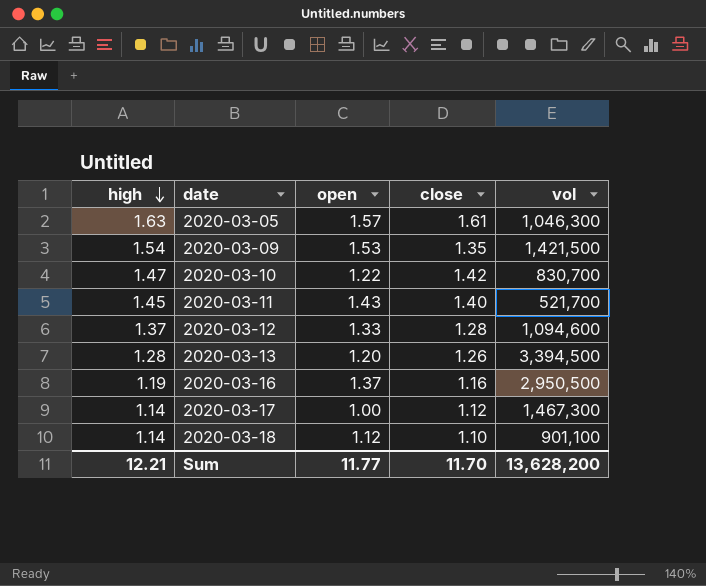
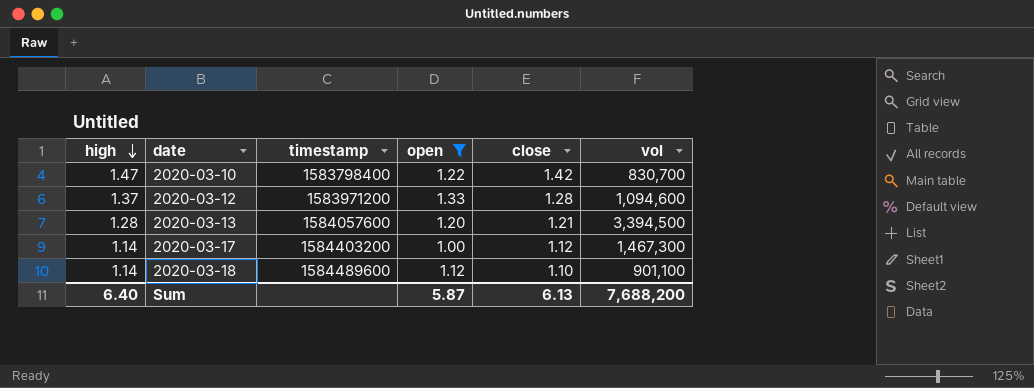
filter: none -> open <= 1.33
column timestamp | position: none -> 3
2020-03-13 | close: 1.26 -> 1.21
Sum | high: 12.21 -> 6.40
Sum | open: 11.77 -> 5.87
Sum | close: 11.70 -> 6.13
Sum | vol: 13,628,200 -> 7,688,200

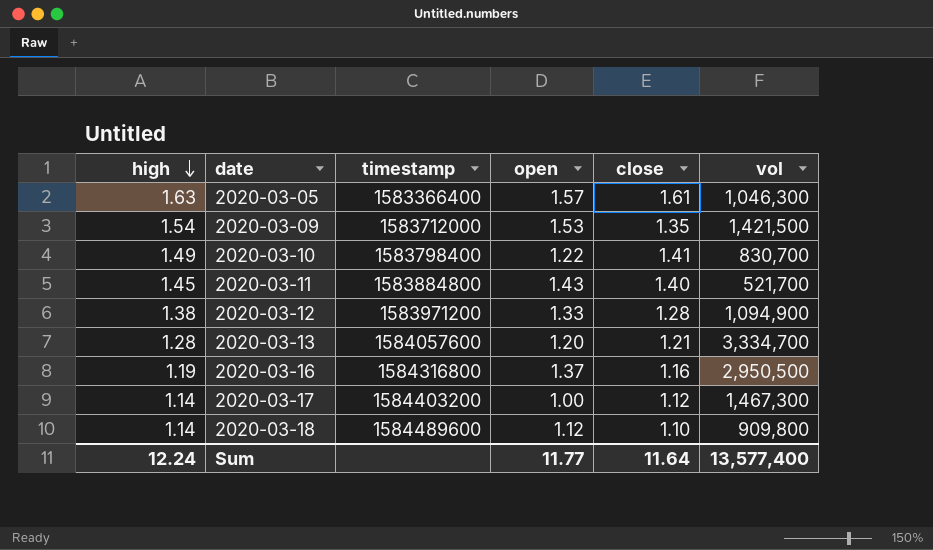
filter: open <= 1.33 -> none
2020-03-10 | high: 1.47 -> 1.49
2020-03-10 | close: 1.42 -> 1.41
2020-03-12 | high: 1.37 -> 1.38
2020-03-12 | vol: 1,094,600 -> 1,094,900
2020-03-13 | vol: 3,394,500 -> 3,334,700
2020-03-18 | vol: 901,100 -> 909,800
Sum | high: 6.40 -> 12.24
Sum | open: 5.87 -> 11.77
Sum | close: 6.13 -> 11.64
Sum | vol: 7,688,200 -> 13,577,400

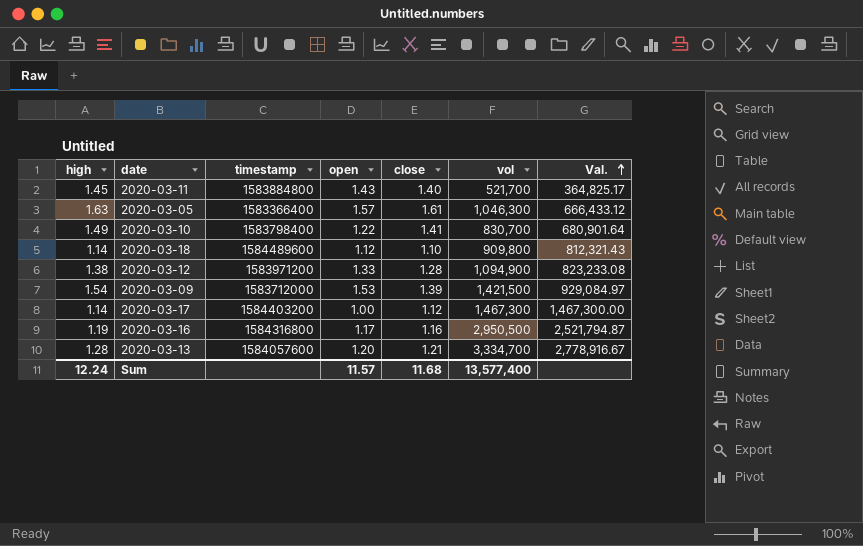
row order: high descending -> Val. ascending
column Val. | formula: none -> [vol] / [open]
2020-03-09 | close: 1.35 -> 1.39
2020-03-16 | open: 1.37 -> 1.17
Sum | open: 11.77 -> 11.57
Sum | close: 11.64 -> 11.68

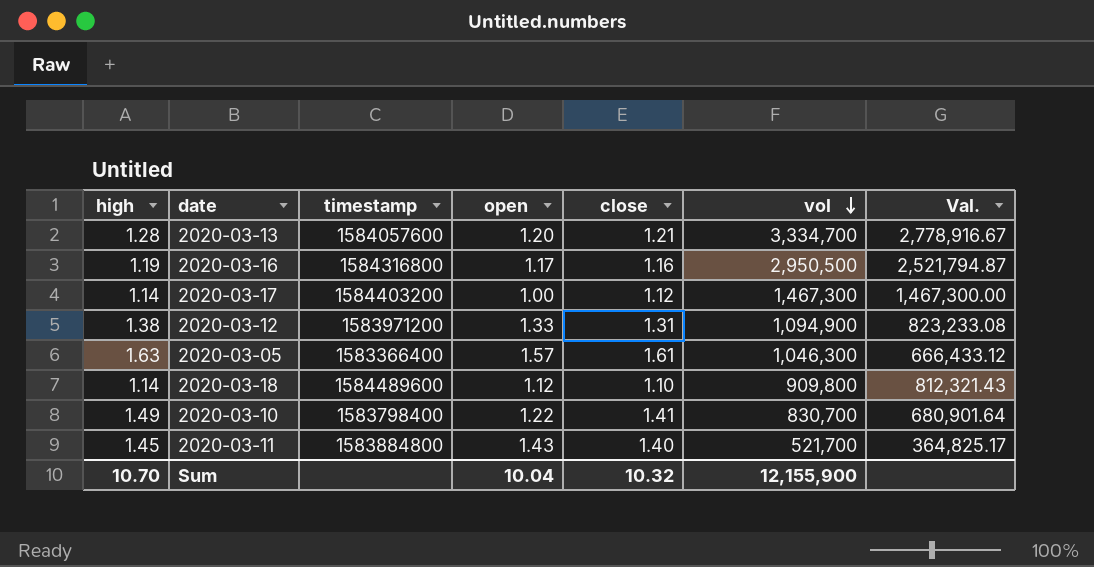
row order: Val. ascending -> vol descending
row 2020-03-09: 1.54 | 1583712000 | 1.53 | 1.39 | 1,421,500 | 929,084.97 -> none
2020-03-12 | close: 1.28 -> 1.31
Sum | high: 12.24 -> 10.70
Sum | open: 11.57 -> 10.04
Sum | close: 11.68 -> 10.32
Sum | vol: 13,577,400 -> 12,155,900

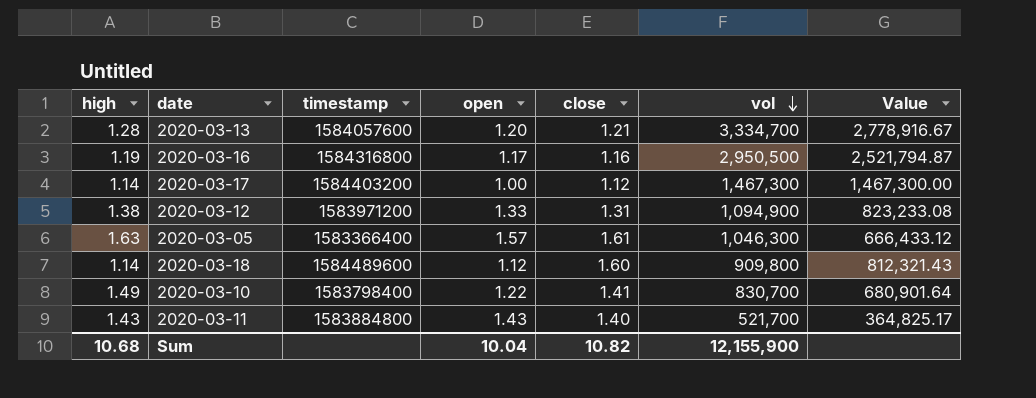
column name: Val. -> Value
2020-03-18 | close: 1.10 -> 1.60
2020-03-11 | high: 1.45 -> 1.43
Sum | high: 10.70 -> 10.68
Sum | close: 10.32 -> 10.82

